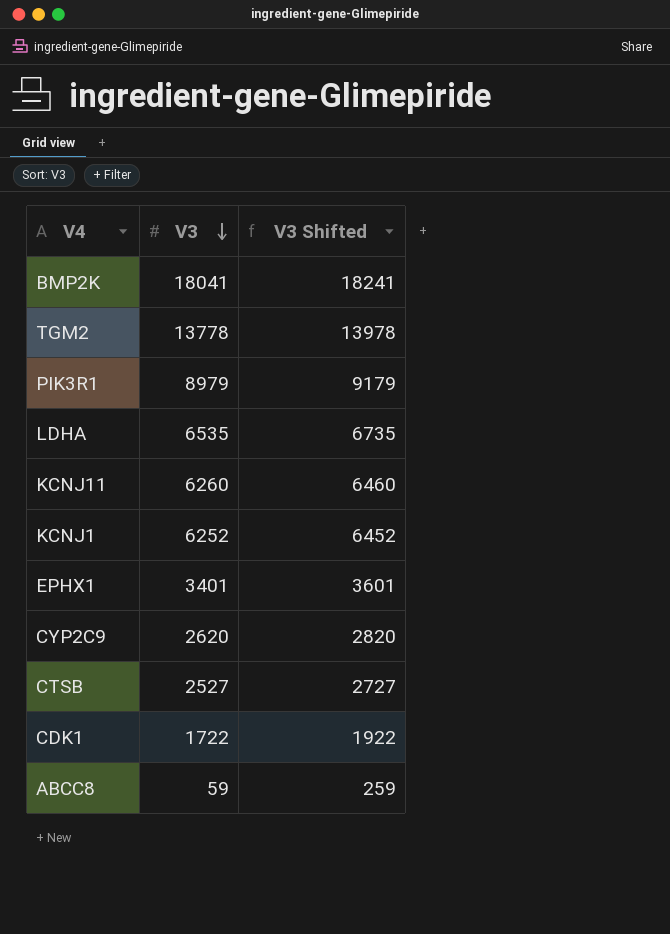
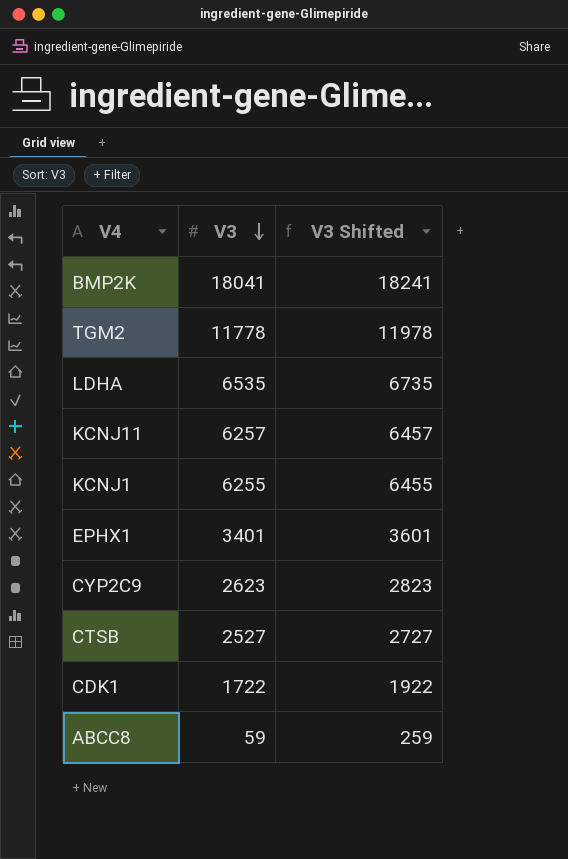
row PIK3R1: 8979 | 9179 -> none
TGM2 | V3: 13778 -> 11778
TGM2 | V3 Shifted: 13978 -> 11978
KCNJ11 | V3: 6260 -> 6257
KCNJ11 | V3 Shifted: 6460 -> 6457
KCNJ1 | V3: 6252 -> 6255
KCNJ1 | V3 Shifted: 6452 -> 6455
CYP2C9 | V3: 2620 -> 2623
CYP2C9 | V3 Shifted: 2820 -> 2823

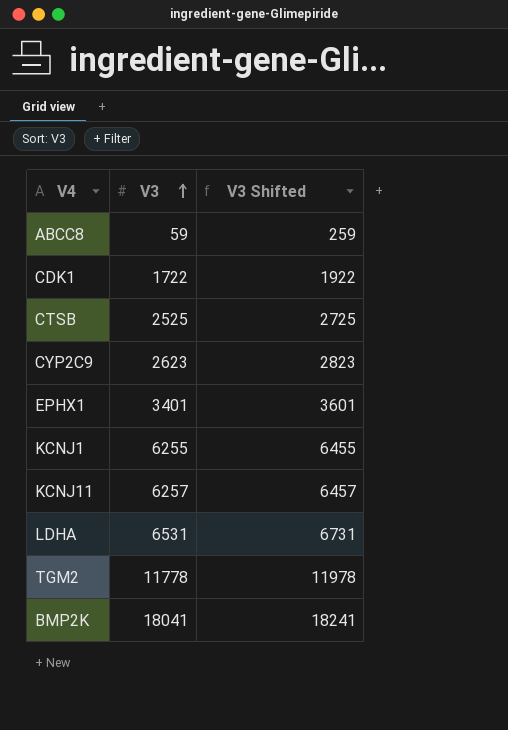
row order: V3 descending -> V3 ascending
CTSB | V3: 2527 -> 2525
CTSB | V3 Shifted: 2727 -> 2725
LDHA | V3: 6535 -> 6531
LDHA | V3 Shifted: 6735 -> 6731

